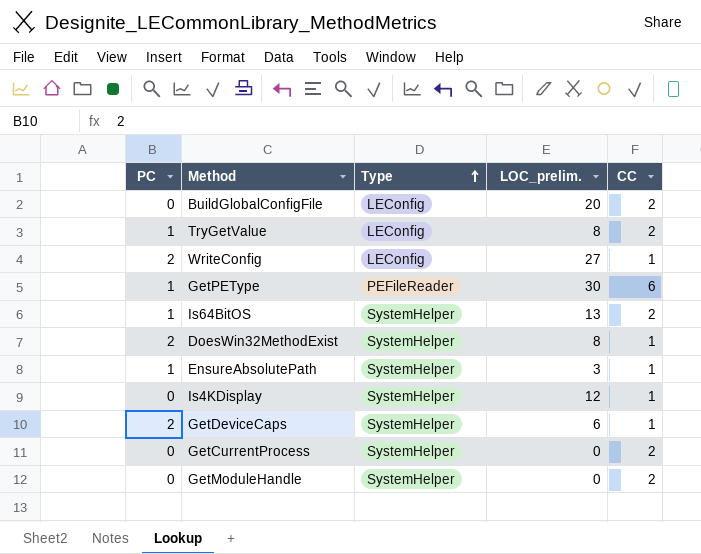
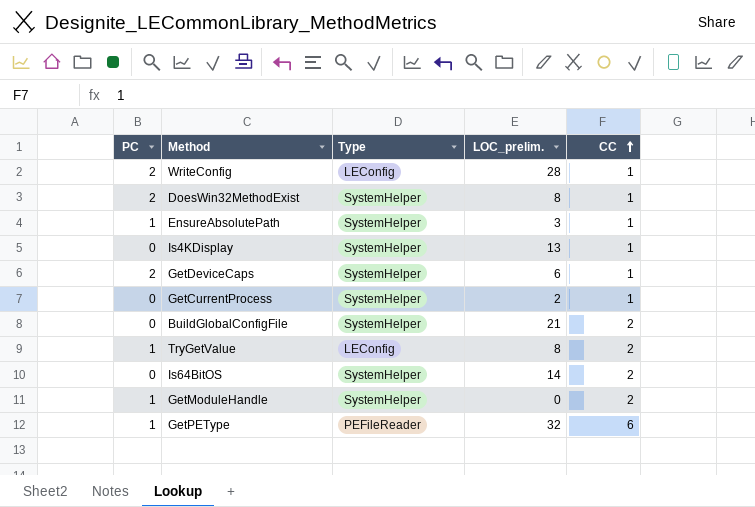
row order: Type ascending -> CC ascending
WriteConfig | LOC_prelim.: 27 -> 28
Is4KDisplay | LOC_prelim.: 12 -> 13
GetCurrentProcess | LOC_prelim.: 0 -> 2
GetCurrentProcess | CC: 2 -> 1
BuildGlobalConfigFile | Type: LEConfig -> SystemHelper
BuildGlobalConfigFile | LOC_prelim.: 20 -> 21
Is64BitOS | PC: 1 -> 0
Is64BitOS | LOC_prelim.: 13 -> 14
GetModuleHandle | PC: 0 -> 1
GetPEType | LOC_prelim.: 30 -> 32

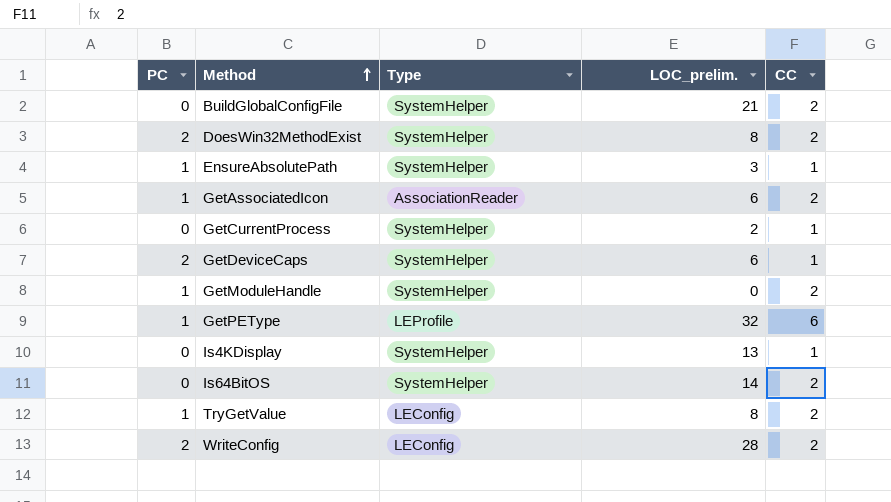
row order: CC ascending -> Method ascending
DoesWin32MethodExist | CC: 1 -> 2
row GetAssociatedIcon: none -> 1 | AssociationReader | 6 | 2
GetPEType | Type: PEFileReader -> LEProfile
WriteConfig | CC: 1 -> 2

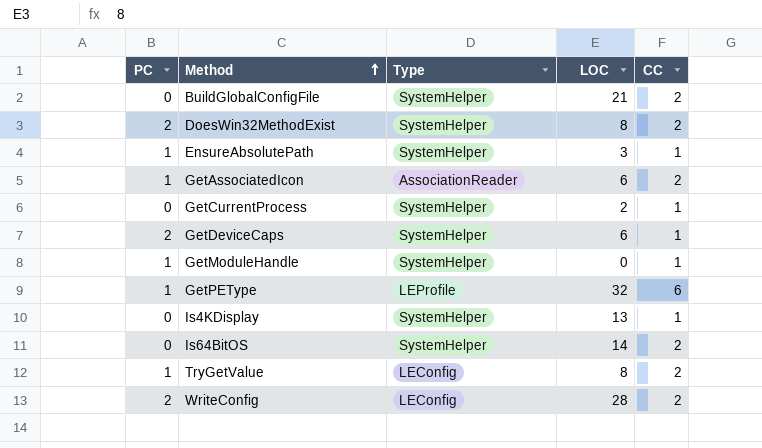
column name: LOC_prelim. -> LOC
GetModuleHandle | CC: 2 -> 1

